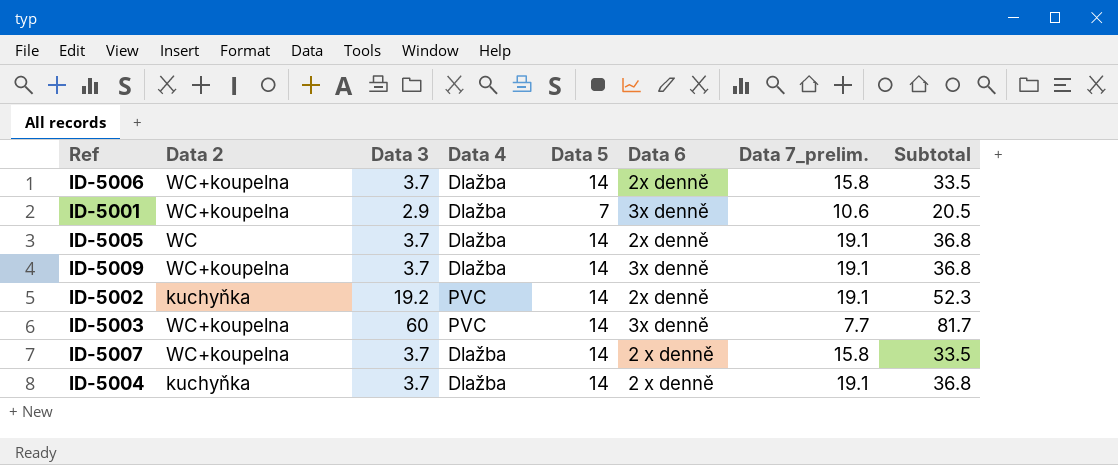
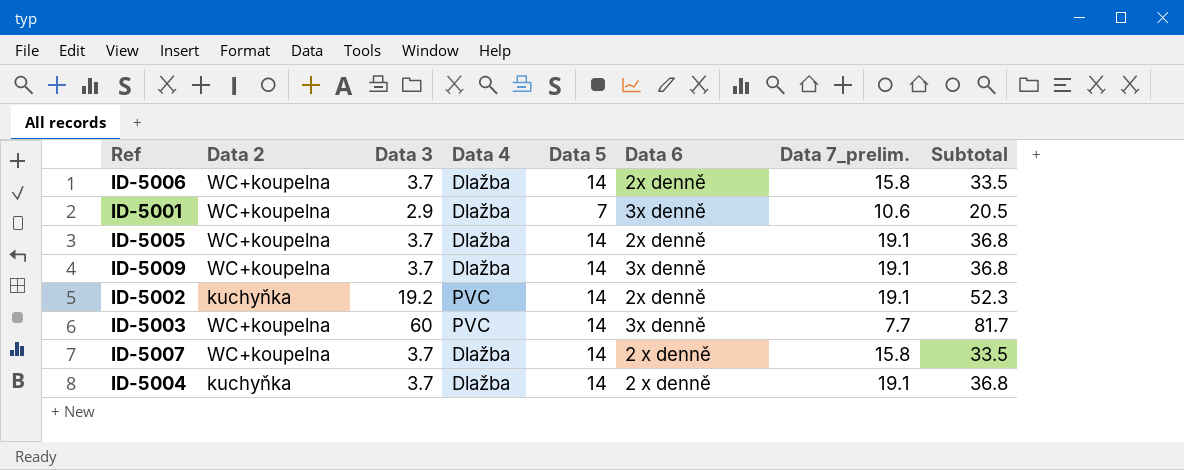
ID-5005 | Data 2: WC -> WC+koupelna

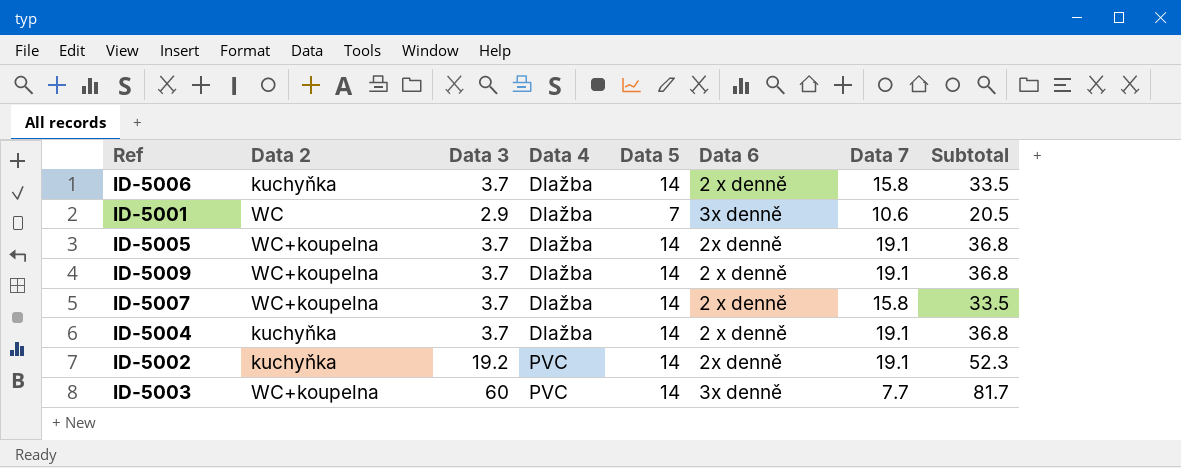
row order: none -> Data 4 ascending
column name: Data 7_prelim. -> Data 7
ID-5006 | Data 2: WC+koupelna -> kuchyňka
ID-5006 | Data 6: 2x denně -> 2 x denně
ID-5001 | Data 2: WC+koupelna -> WC
ID-5009 | Data 6: 3x denně -> 2 x denně

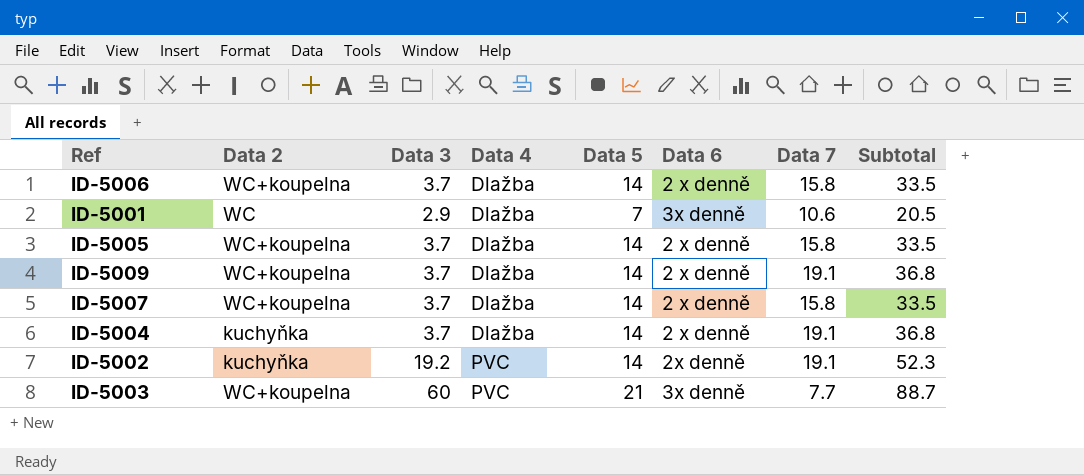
ID-5006 | Data 2: kuchyňka -> WC+koupelna
ID-5005 | Data 6: 2x denně -> 2 x denně
ID-5005 | Data 7: 19.1 -> 15.8
ID-5005 | Subtotal: 36.8 -> 33.5
ID-5003 | Data 5: 14 -> 21
ID-5003 | Subtotal: 81.7 -> 88.7

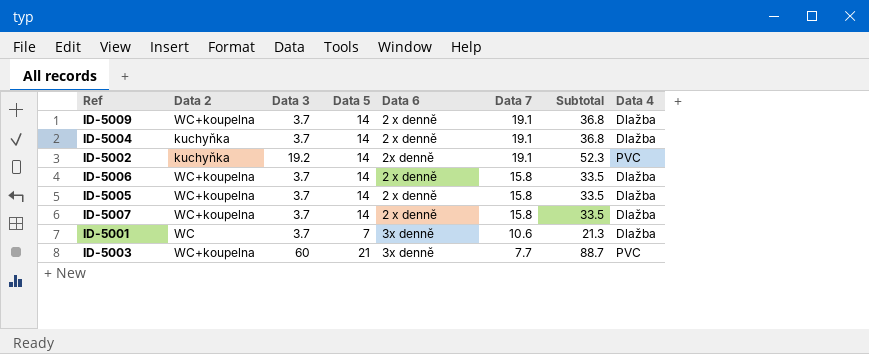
row order: Data 4 ascending -> Data 7 descending
column Data 4 | position: 4 -> 8
ID-5001 | Data 3: 2.9 -> 3.7
ID-5001 | Subtotal: 20.5 -> 21.3

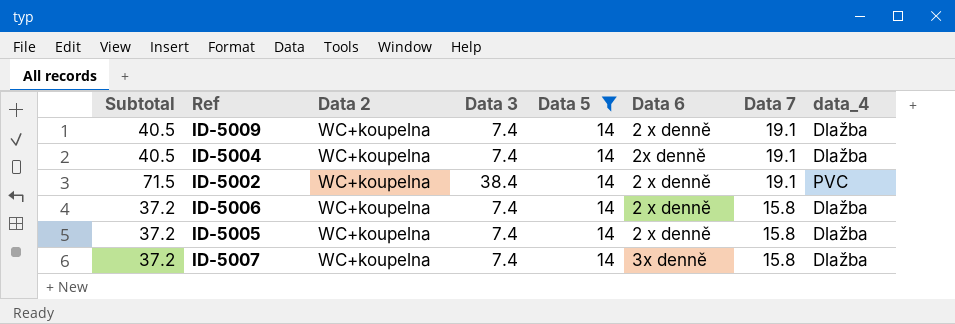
filter: none -> Data 5 = 14
column Subtotal | position: 7 -> 1
column name: Data 4 -> data_4
ID-5009 | Subtotal: 36.8 -> 40.5
ID-5009 | Data 3: 3.7 -> 7.4
ID-5004 | Subtotal: 36.8 -> 40.5
ID-5004 | Data 2: kuchyňka -> WC+koupelna
ID-5004 | Data 3: 3.7 -> 7.4
ID-5004 | Data 6: 2 x denně -> 2x denně
ID-5002 | Subtotal: 52.3 -> 71.5
ID-5002 | Data 2: kuchyňka -> WC+koupelna
ID-5002 | Data 3: 19.2 -> 38.4
ID-5002 | Data 6: 2x denně -> 2 x denně
ID-5006 | Subtotal: 33.5 -> 37.2
ID-5006 | Data 3: 3.7 -> 7.4
ID-5005 | Subtotal: 33.5 -> 37.2
ID-5005 | Data 3: 3.7 -> 7.4
ID-5007 | Subtotal: 33.5 -> 37.2
ID-5007 | Data 3: 3.7 -> 7.4
ID-5007 | Data 6: 2 x denně -> 3x denně

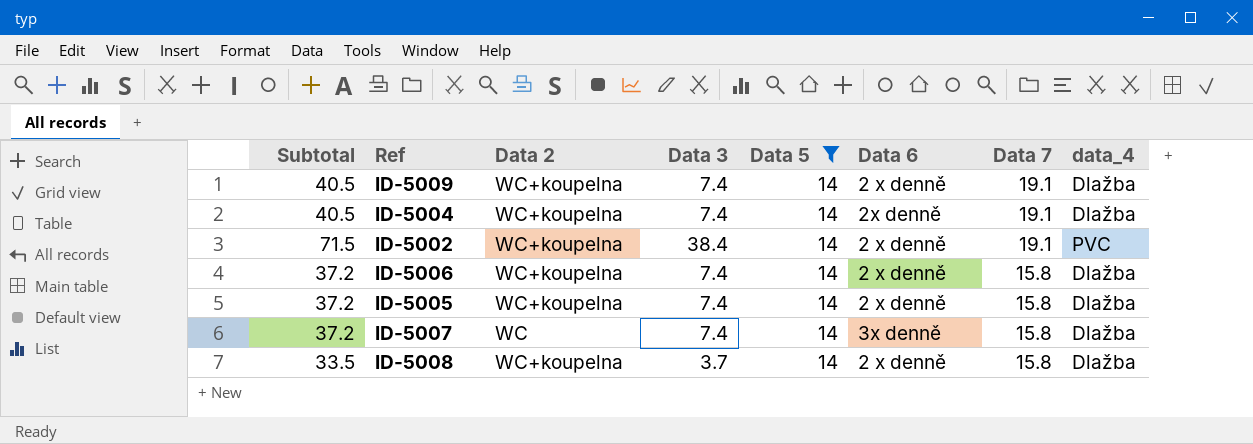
ID-5007 | Data 2: WC+koupelna -> WC
row ID-5008: none -> 33.5 | WC+koupelna | 3.7 | 14 | 2 x denně | 15.8 | Dlažba

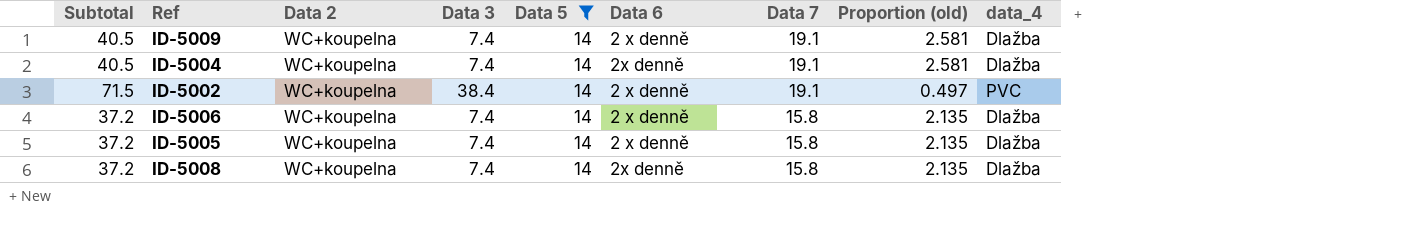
column Proportion (old) | formula: none -> [Data 7] / [Data 3]
row ID-5007: 37.2 | WC | 7.4 | 14 | 3x denně | 15.8 | Dlažba -> none
ID-5008 | Subtotal: 33.5 -> 37.2
ID-5008 | Data 3: 3.7 -> 7.4
ID-5008 | Data 6: 2 x denně -> 2x denně

